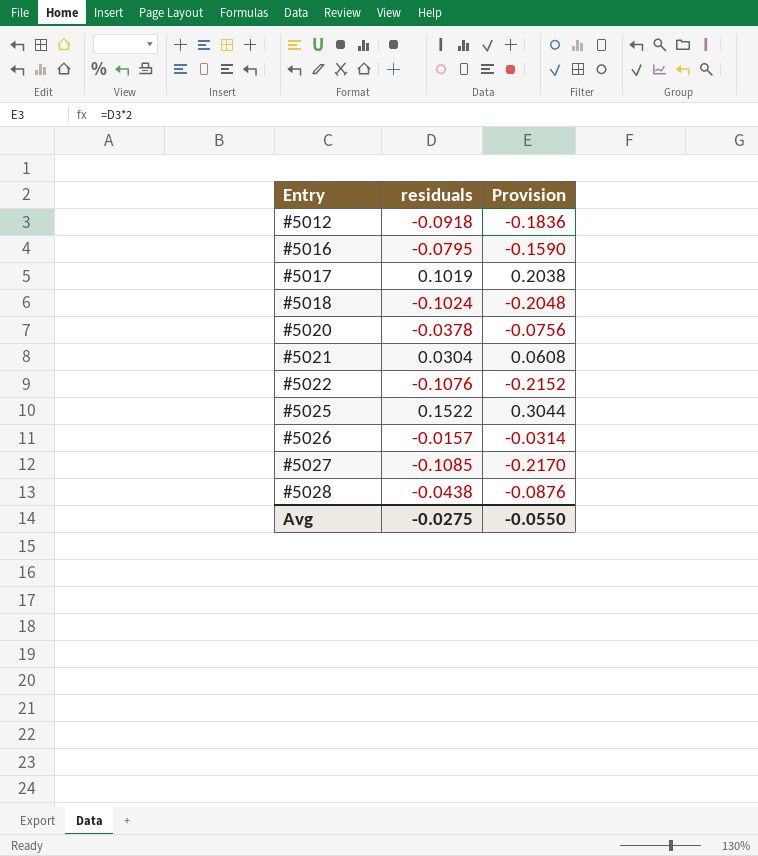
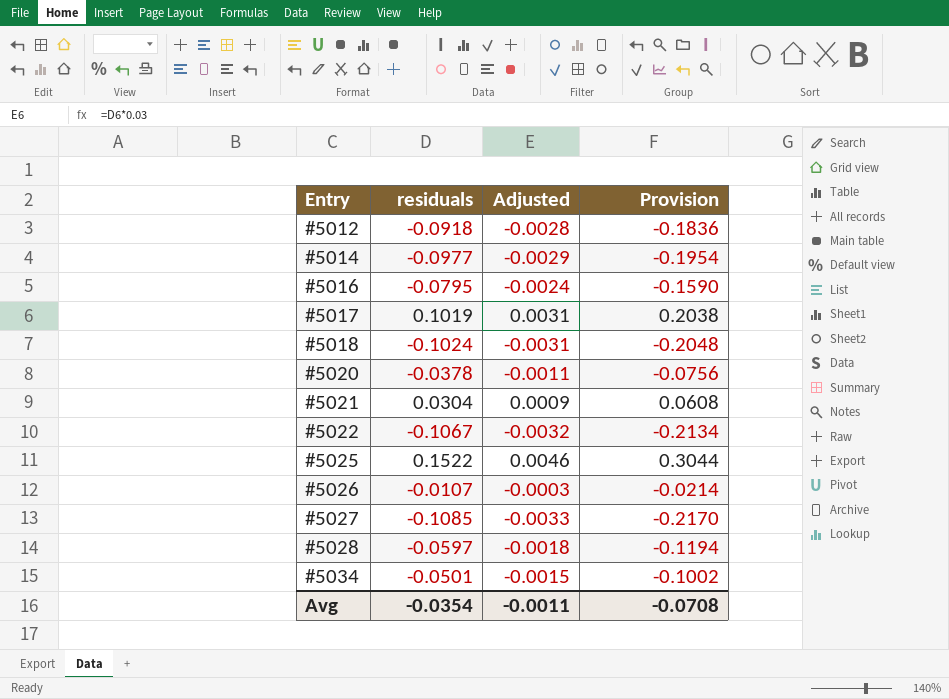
column Adjusted | formula: none -> [residuals] * 0.03
row #5014: none -> -0.0977 | -0.0029 | -0.1954
#5022 | residuals: -0.1076 -> -0.1067
#5022 | Provision: -0.2152 -> -0.2134
#5026 | residuals: -0.0157 -> -0.0107
#5026 | Provision: -0.0314 -> -0.0214
#5028 | residuals: -0.0438 -> -0.0597
#5028 | Provision: -0.0876 -> -0.1194
row #5034: none -> -0.0501 | -0.0015 | -0.1002
Avg | residuals: -0.0275 -> -0.0354
Avg | Provision: -0.0550 -> -0.0708

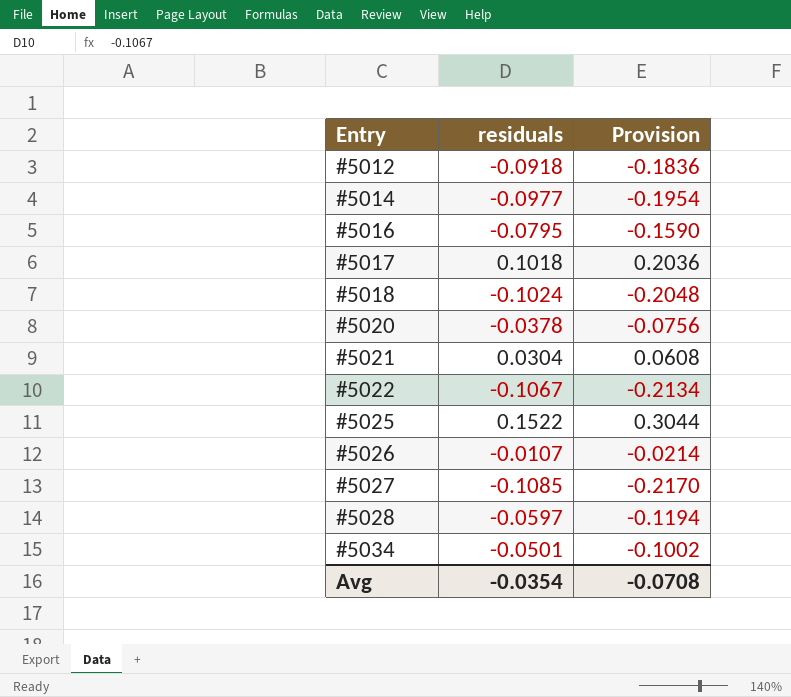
column Adjusted | formula: [residuals] * 0.03 -> none
#5017 | residuals: 0.1019 -> 0.1018
#5017 | Provision: 0.2038 -> 0.2036

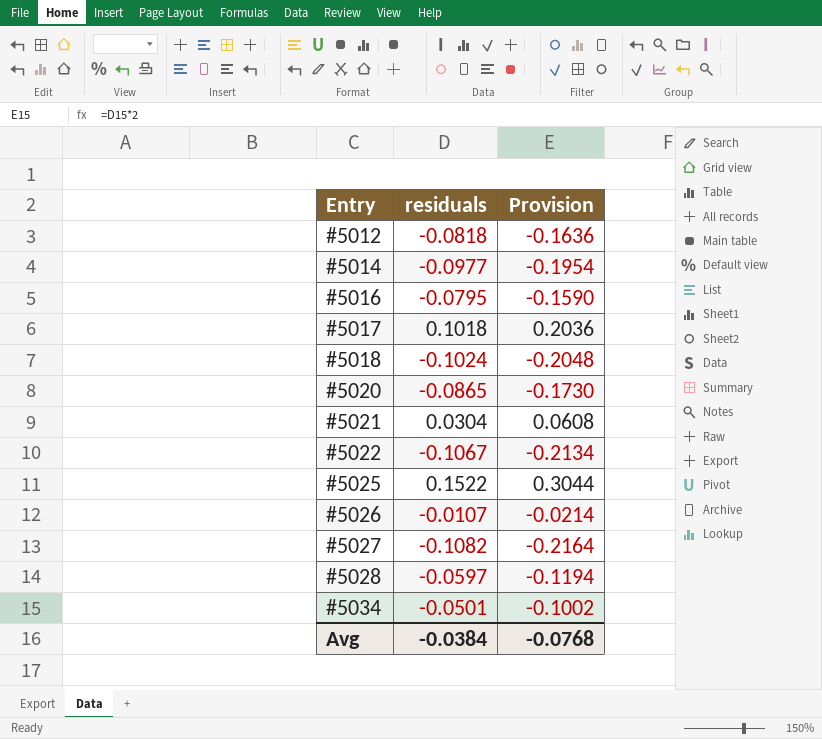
#5012 | residuals: -0.0918 -> -0.0818
#5012 | Provision: -0.1836 -> -0.1636
#5020 | residuals: -0.0378 -> -0.0865
#5020 | Provision: -0.0756 -> -0.1730
#5027 | residuals: -0.1085 -> -0.1082
#5027 | Provision: -0.2170 -> -0.2164
Avg | residuals: -0.0354 -> -0.0384
Avg | Provision: -0.0708 -> -0.0768

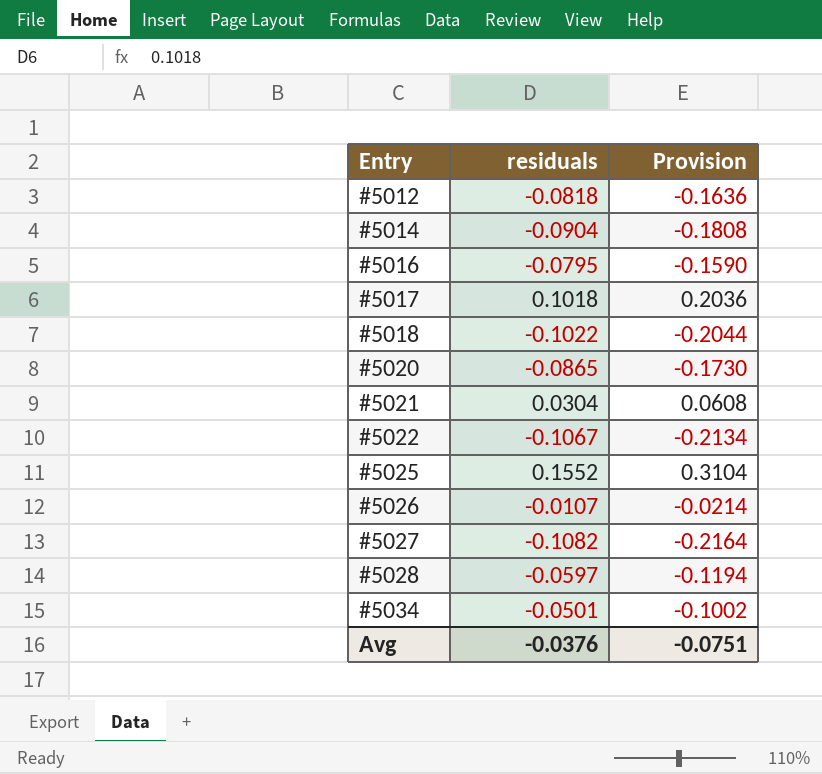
#5014 | residuals: -0.0977 -> -0.0904
#5014 | Provision: -0.1954 -> -0.1808
#5018 | residuals: -0.1024 -> -0.1022
#5018 | Provision: -0.2048 -> -0.2044
#5025 | residuals: 0.1522 -> 0.1552
#5025 | Provision: 0.3044 -> 0.3104
Avg | residuals: -0.0384 -> -0.0376
Avg | Provision: -0.0768 -> -0.0751

